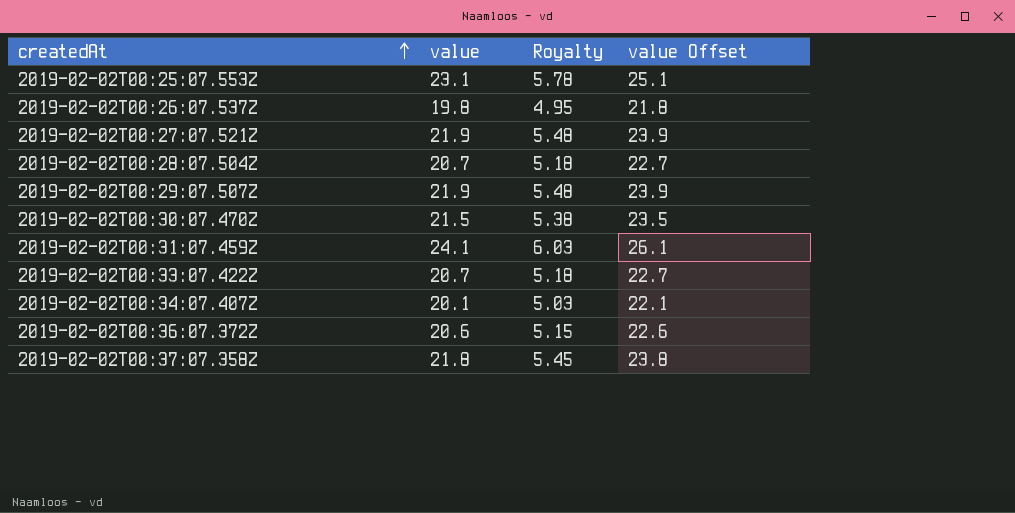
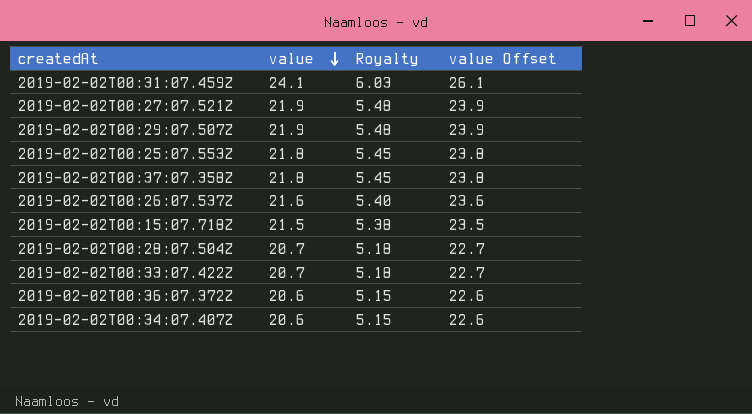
row order: createdAt ascending -> value descending
row 2019-02-02T00:30:07.470Z: 21.5 | 5.38 | 23.5 -> none
2019-02-02T00:25:07.553Z | value: 23.1 -> 21.8
2019-02-02T00:25:07.553Z | Royalty: 5.78 -> 5.45
2019-02-02T00:25:07.553Z | value Offset: 25.1 -> 23.8
2019-02-02T00:26:07.537Z | value: 19.8 -> 21.6
2019-02-02T00:26:07.537Z | Royalty: 4.95 -> 5.40
2019-02-02T00:26:07.537Z | value Offset: 21.8 -> 23.6
row 2019-02-02T00:15:07.718Z: none -> 21.5 | 5.38 | 23.5
2019-02-02T00:34:07.407Z | value: 20.1 -> 20.6
2019-02-02T00:34:07.407Z | Royalty: 5.03 -> 5.15
2019-02-02T00:34:07.407Z | value Offset: 22.1 -> 22.6

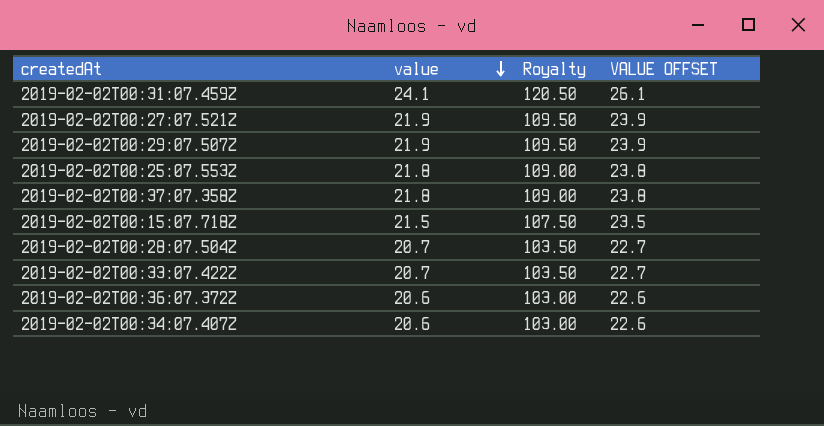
column Royalty | formula: [value] * 0.25 -> [value] * 5
column name: value Offset -> VALUE OFFSET
row 2019-02-02T00:26:07.537Z: 21.6 | 5.40 | 23.6 -> none

